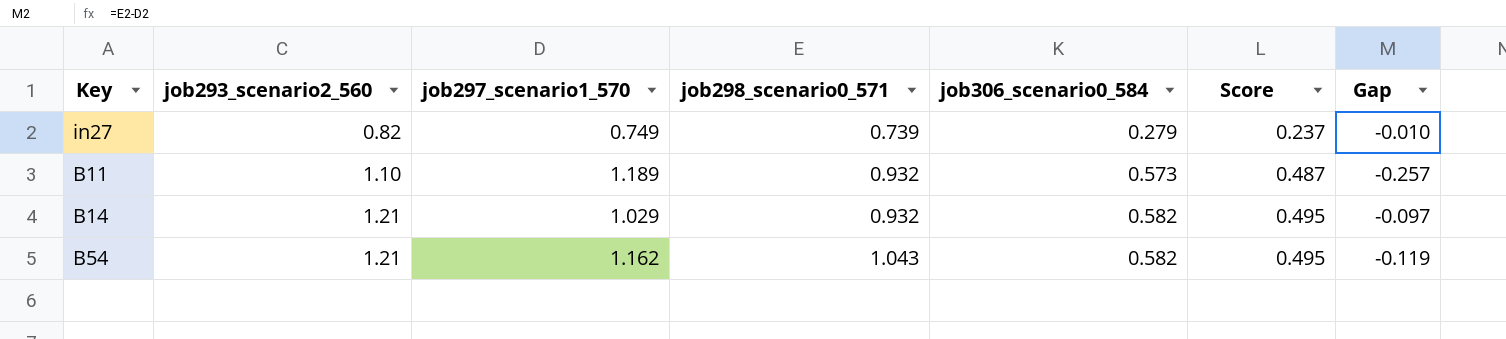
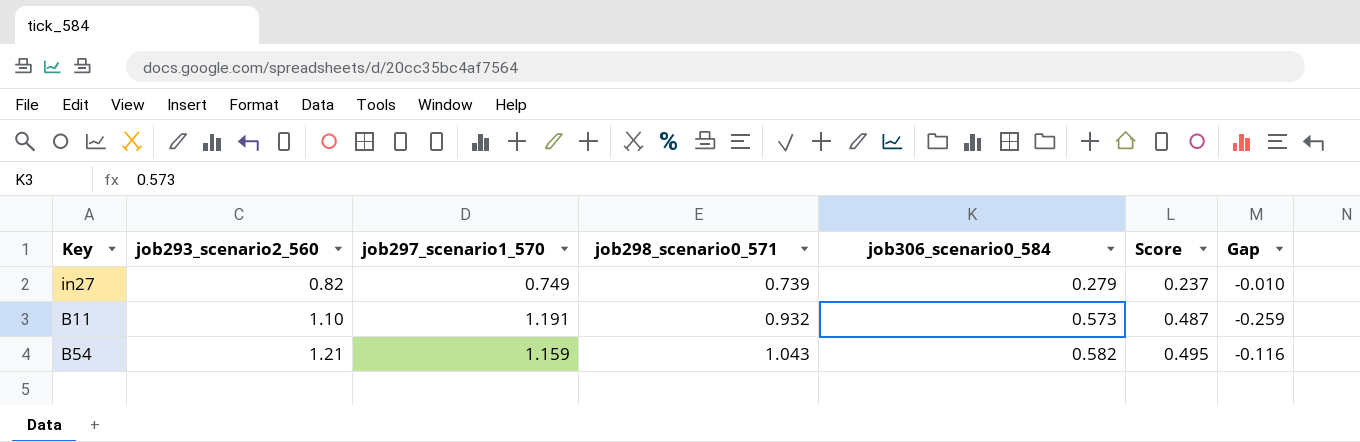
row B14: 1.21 | 1.029 | 0.932 | 0.582 | 0.495 | -0.097 -> none
B11 | job297_scenario1_570: 1.189 -> 1.191
B11 | Gap: -0.257 -> -0.259
B54 | job297_scenario1_570: 1.162 -> 1.159
B54 | Gap: -0.119 -> -0.116

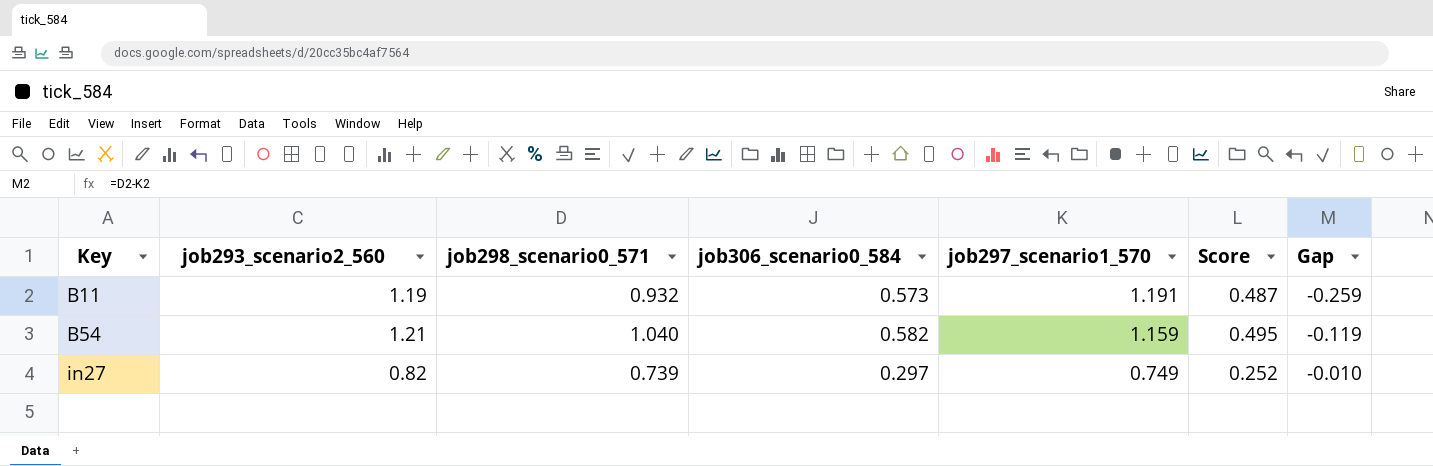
row order: job293_scenario2_560 ascending -> Key ascending
column job297_scenario1_570 | position: 3 -> 5
B11 | job293_scenario2_560: 1.10 -> 1.19
B54 | job298_scenario0_571: 1.043 -> 1.040
B54 | Gap: -0.116 -> -0.119
in27 | job306_scenario0_584: 0.279 -> 0.297
in27 | Score: 0.237 -> 0.252

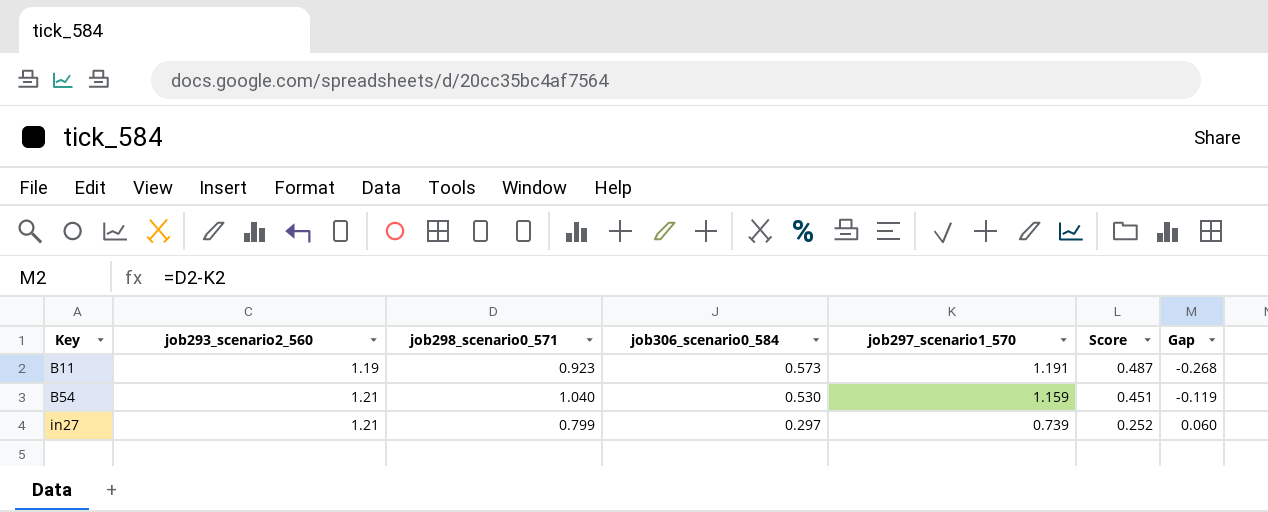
B11 | job298_scenario0_571: 0.932 -> 0.923
B11 | Gap: -0.259 -> -0.268
B54 | job306_scenario0_584: 0.582 -> 0.530
B54 | Score: 0.495 -> 0.451
in27 | job293_scenario2_560: 0.82 -> 1.21
in27 | job298_scenario0_571: 0.739 -> 0.799
in27 | job297_scenario1_570: 0.749 -> 0.739
in27 | Gap: -0.010 -> 0.060

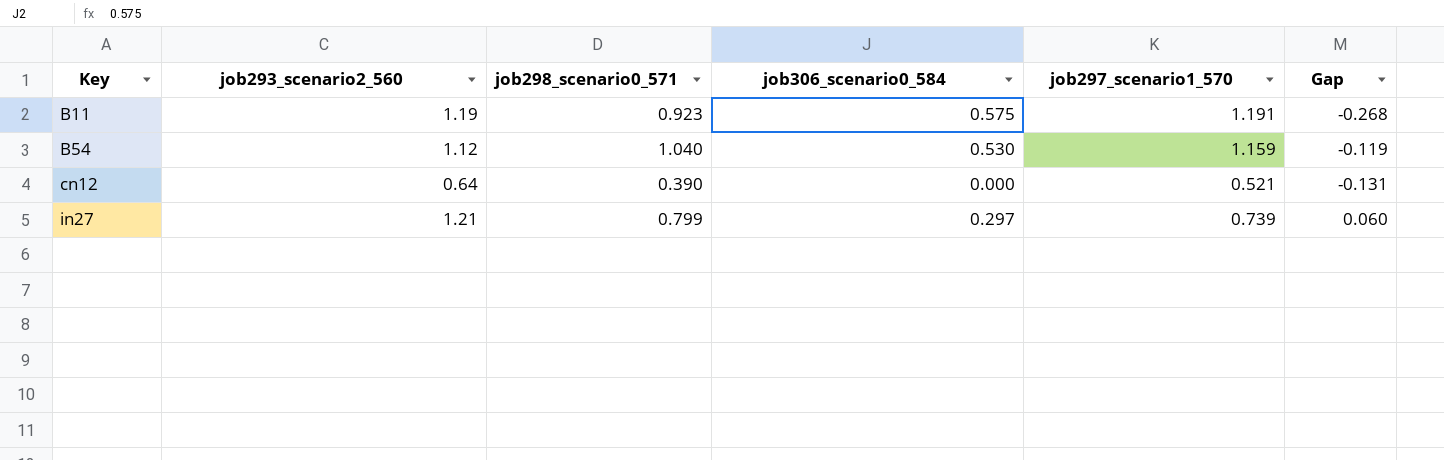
column Score | formula: [job306_scenario0_584] * 0.85 -> none
B11 | job306_scenario0_584: 0.573 -> 0.575
B54 | job293_scenario2_560: 1.21 -> 1.12
row cn12: none -> 0.64 | 0.390 | 0.000 | 0.521 | -0.131

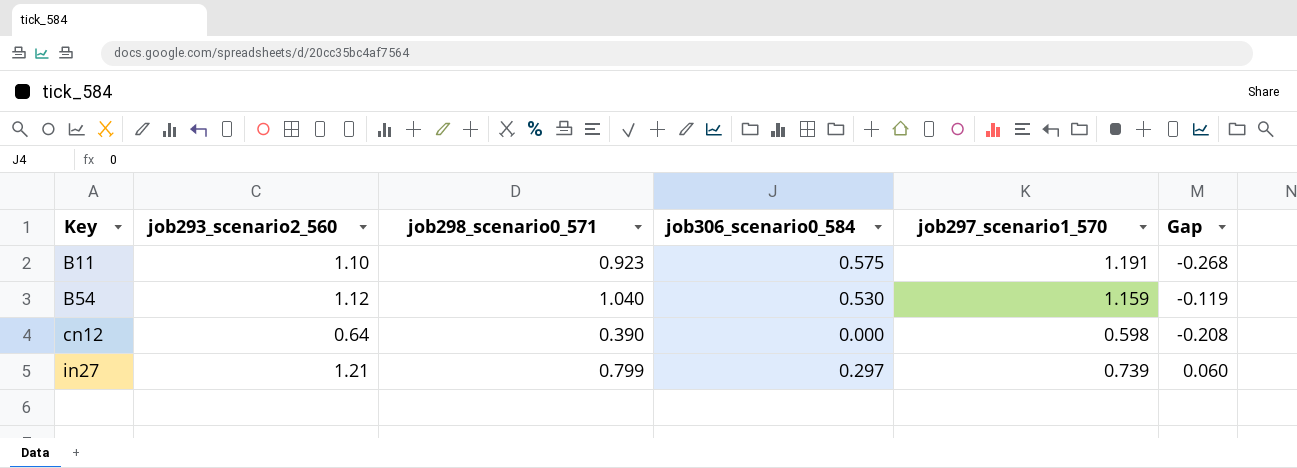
B11 | job293_scenario2_560: 1.19 -> 1.10
cn12 | job297_scenario1_570: 0.521 -> 0.598
cn12 | Gap: -0.131 -> -0.208

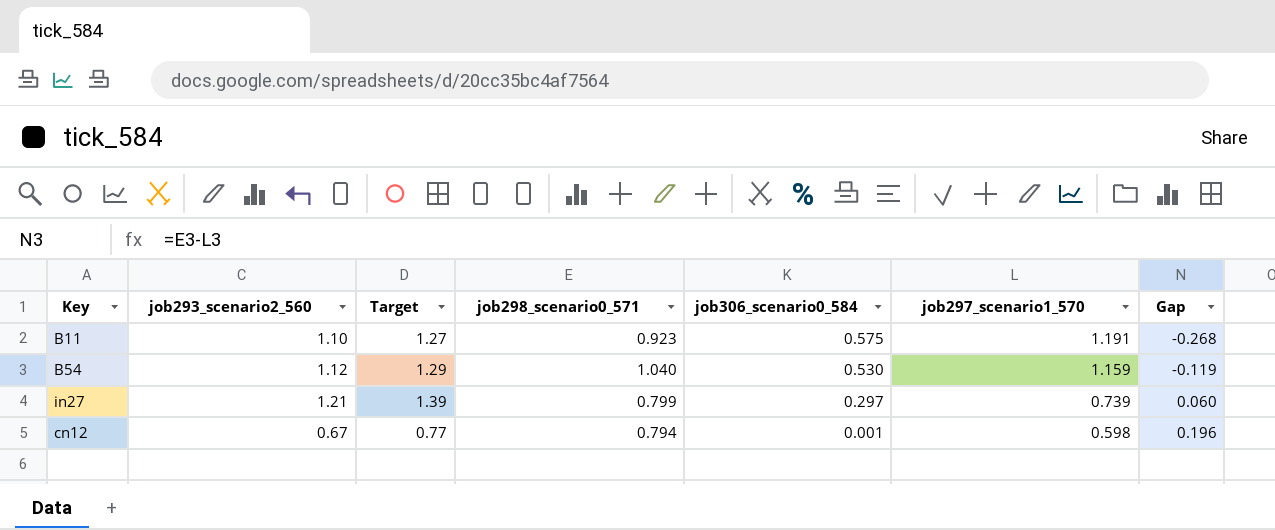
row order: Key ascending -> job306_scenario0_584 descending
column Target | formula: none -> [job293_scenario2_560] * 1.15
cn12 | job293_scenario2_560: 0.64 -> 0.67
cn12 | job298_scenario0_571: 0.390 -> 0.794
cn12 | job306_scenario0_584: 0.000 -> 0.001
cn12 | Gap: -0.208 -> 0.196

